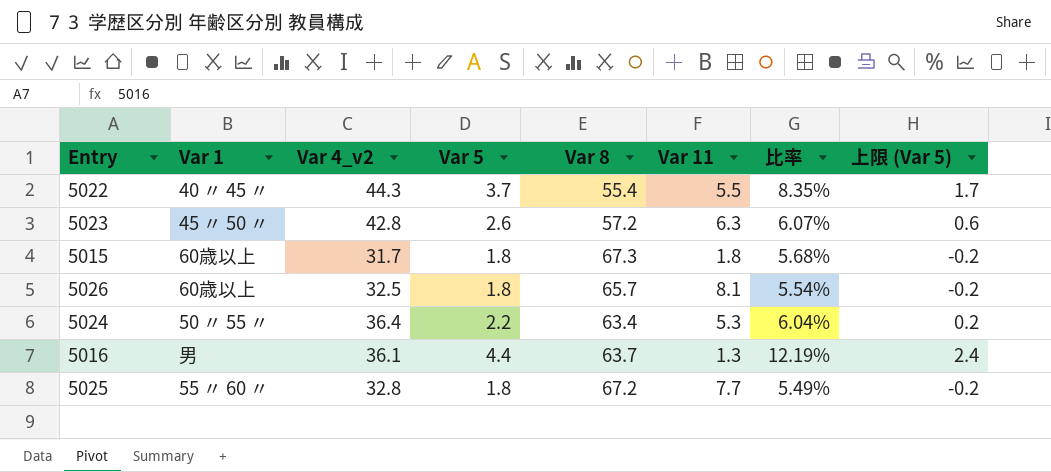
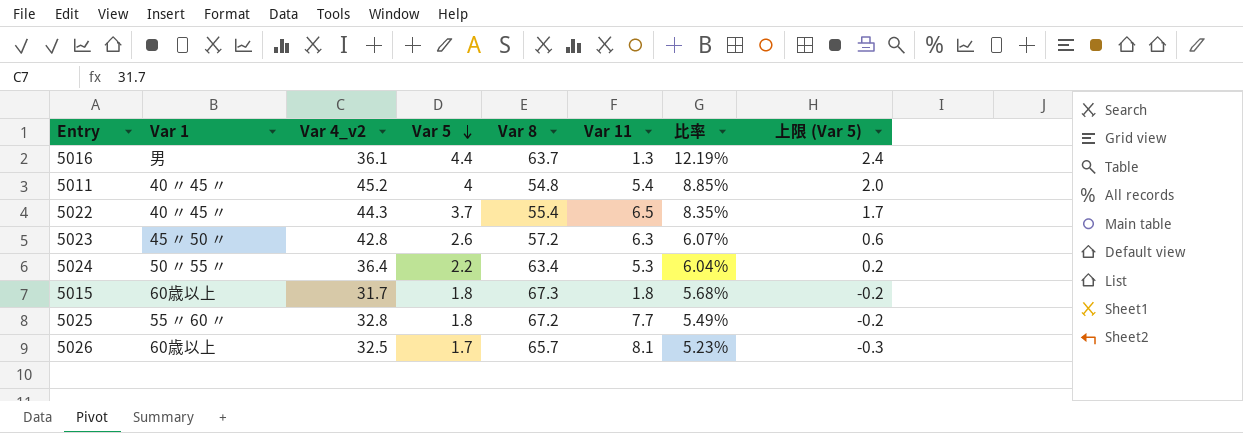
row order: none -> Var 5 descending
row 5011: none -> 40 〃 45 〃 | 45.2 | 4 | 54.8 | 5.4 | 8.85% | 2.0
5022 | Var 11: 5.5 -> 6.5
5026 | Var 5: 1.8 -> 1.7
5026 | 比率: 5.54% -> 5.23%
5026 | 上限 (Var 5): -0.2 -> -0.3

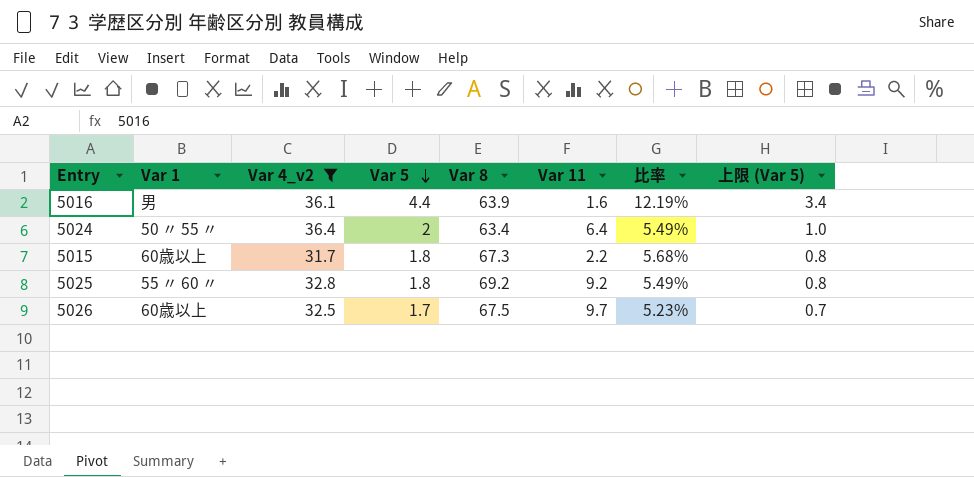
filter: none -> Var 4_v2 <= 36.4
column 上限 (Var 5) | formula: [Var 5] - 2 -> [Var 5] - 1
5016 | Var 8: 63.7 -> 63.9
5016 | Var 11: 1.3 -> 1.6
5024 | Var 5: 2.2 -> 2
5024 | Var 11: 5.3 -> 6.4
5024 | 比率: 6.04% -> 5.49%
5015 | Var 11: 1.8 -> 2.2
5025 | Var 8: 67.2 -> 69.2
5025 | Var 11: 7.7 -> 9.2
5026 | Var 8: 65.7 -> 67.5
5026 | Var 11: 8.1 -> 9.7

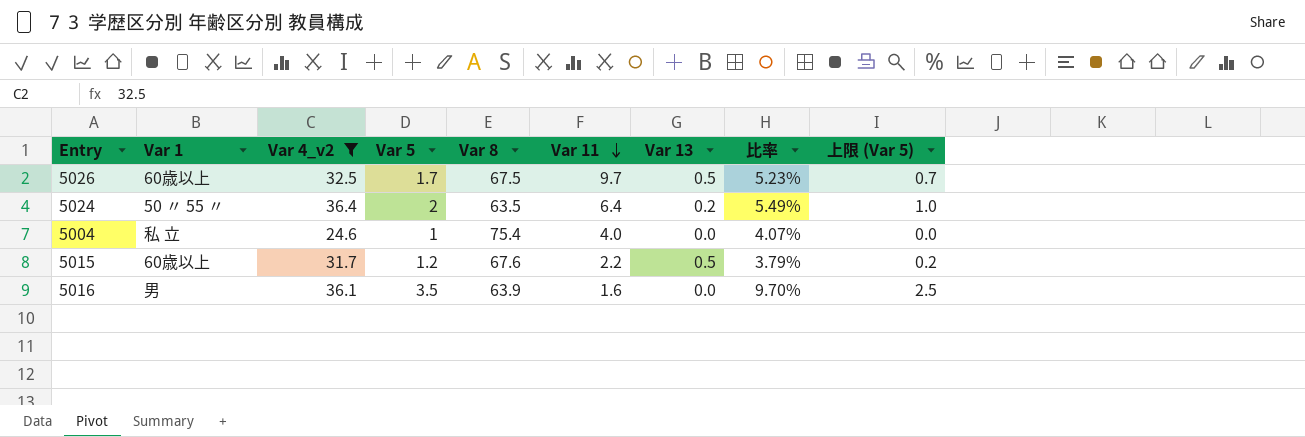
row order: Var 5 descending -> Var 11 descending
column Var 13 | position: none -> 7
row 5025: 55 〃 60 〃 | 32.8 | 1.8 | 69.2 | 9.2 | 5.49% | 0.8 -> none
5024 | Var 8: 63.4 -> 63.5
row 5004: none -> 私 立 | 24.6 | 1 | 75.4 | 4.0 | 0.0 | 4.07% | 0.0
5015 | Var 5: 1.8 -> 1.2
5015 | Var 8: 67.3 -> 67.6
5015 | 比率: 5.68% -> 3.79%
5015 | 上限 (Var 5): 0.8 -> 0.2
5016 | Var 5: 4.4 -> 3.5
5016 | 比率: 12.19% -> 9.70%
5016 | 上限 (Var 5): 3.4 -> 2.5

